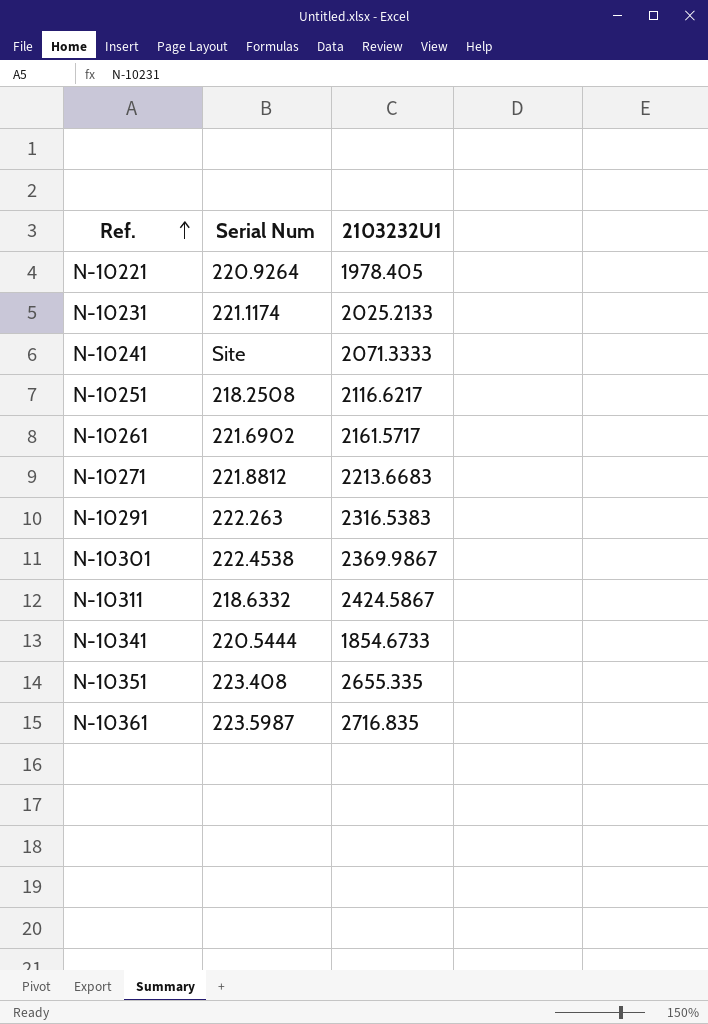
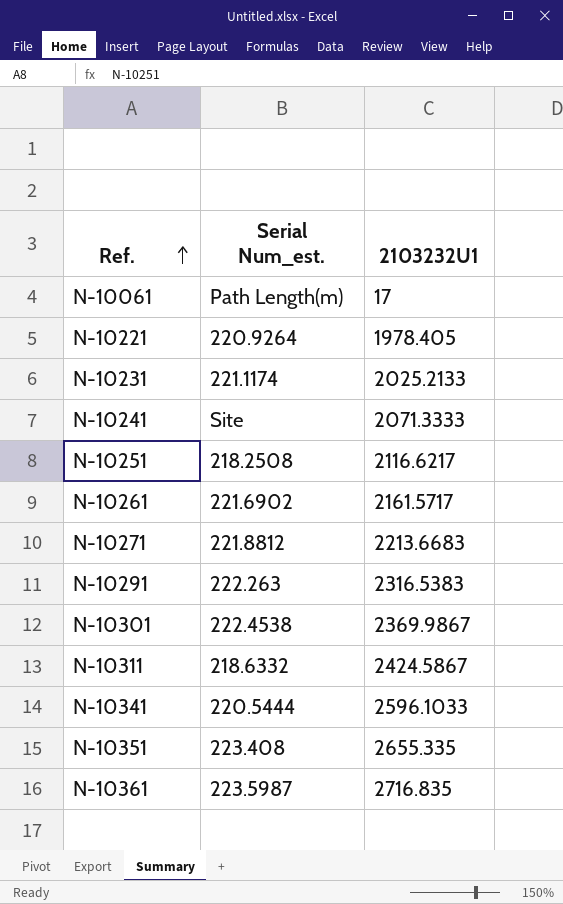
column name: Serial Num -> Serial Num_est.
row N-10061: none -> Path Length(m) | 17
N-10341 | 2103232U1: 1854.6733 -> 2596.1033

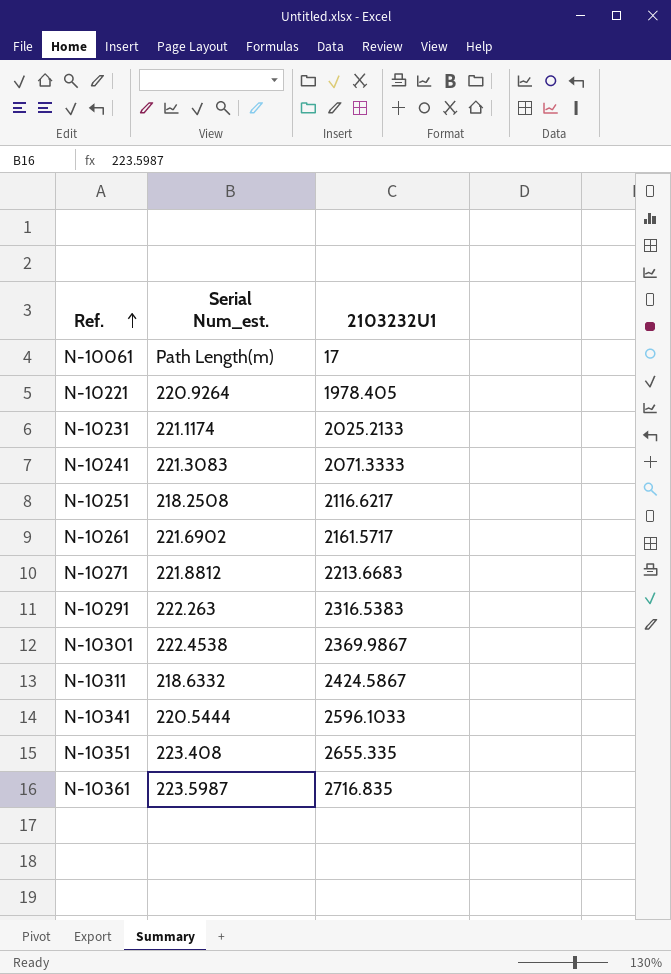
N-10241 | Serial Num_est.: Site -> 221.3083

